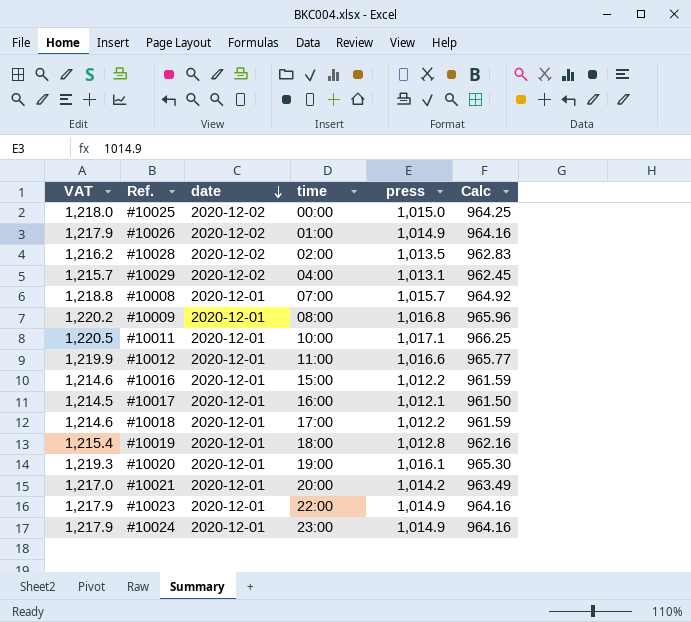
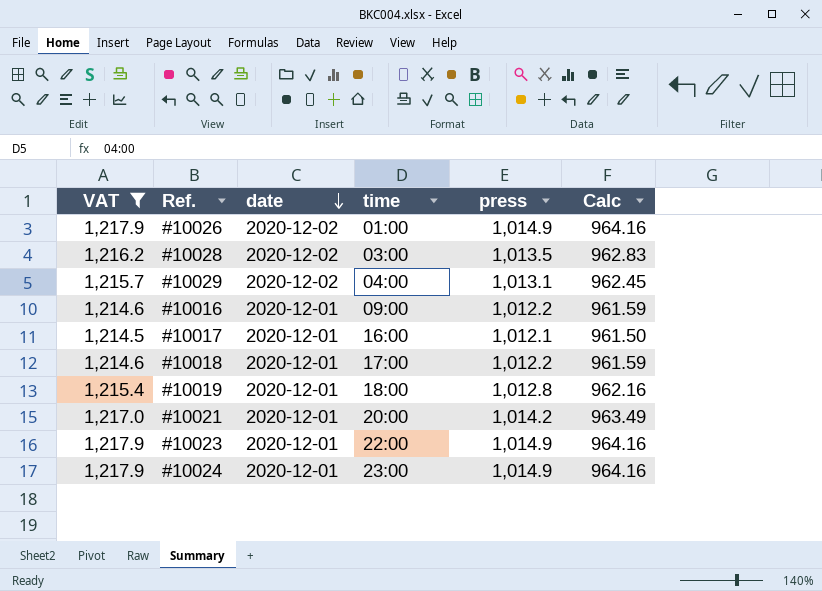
filter: none -> VAT <= 1,217.9
#10028 | time: 02:00 -> 03:00
#10016 | time: 15:00 -> 09:00

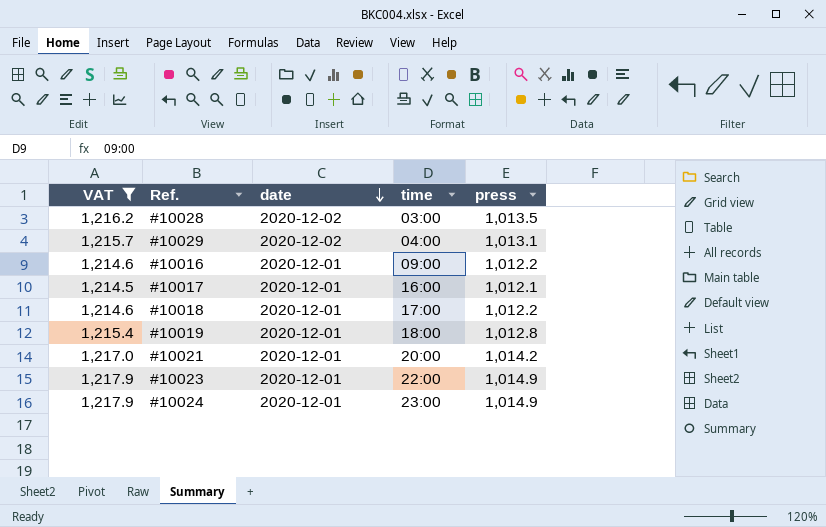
column Calc | formula: [press] * 0.95 -> none
row #10026: 1,217.9 | 2020-12-02 | 01:00 | 1,014.9 | 964.16 -> none

